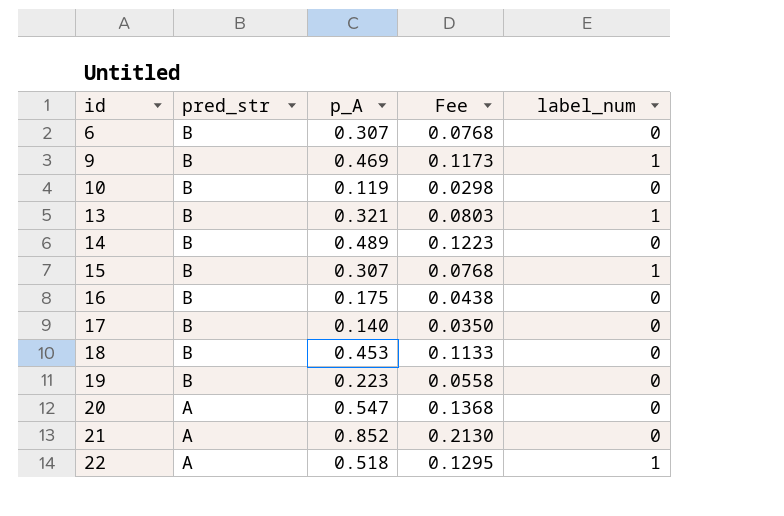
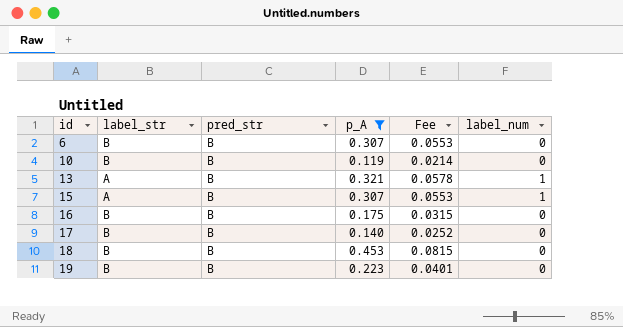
filter: none -> p_A <= 0.453
column label_str | position: none -> 2
column Fee | formula: [p_A] * 0.25 -> [p_A] * 0.18

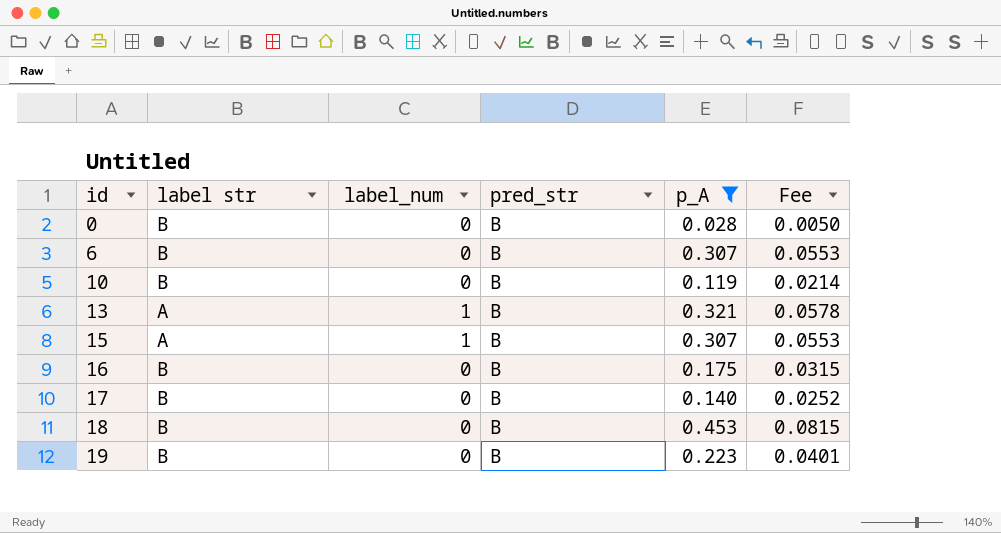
column name: label_str -> label str
column label_num | position: 6 -> 3
row 0: none -> B | 0 | B | 0.028 | 0.0050

